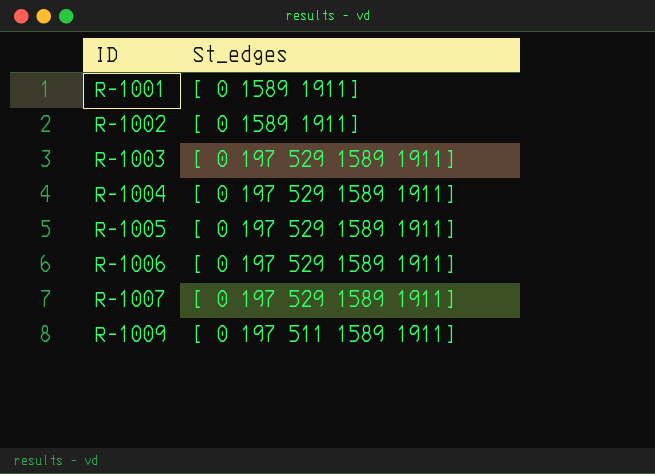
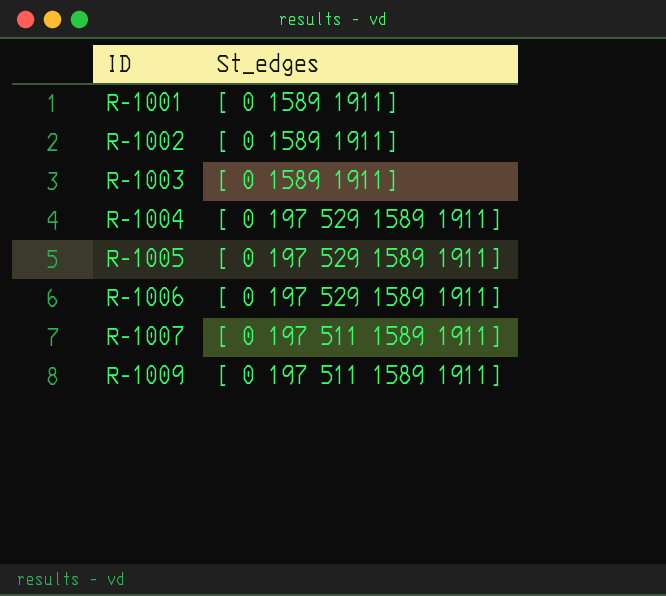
R-1003 | St_edges: [ 0 197 529 1589 1911] -> [ 0 1589 1911]
R-1007 | St_edges: [ 0 197 529 1589 1911] -> [ 0 197 511 1589 1911]

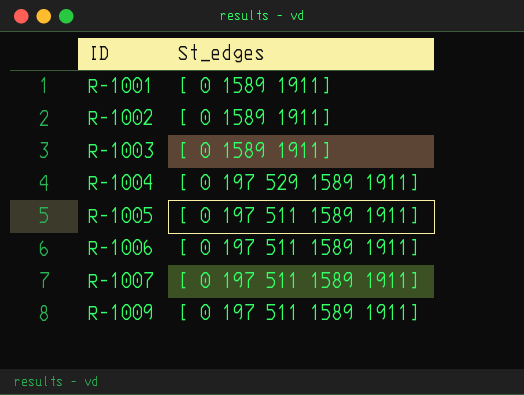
R-1005 | St_edges: [ 0 197 529 1589 1911] -> [ 0 197 511 1589 1911]
R-1006 | St_edges: [ 0 197 529 1589 1911] -> [ 0 197 511 1589 1911]

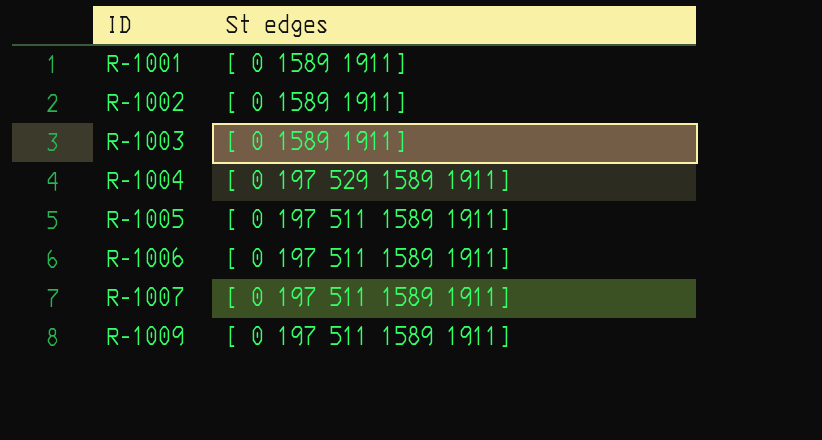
column name: St_edges -> St edges

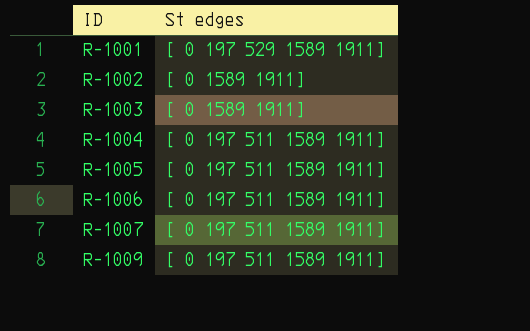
R-1001 | St edges: [ 0 1589 1911] -> [ 0 197 529 1589 1911]
R-1004 | St edges: [ 0 197 529 1589 1911] -> [ 0 197 511 1589 1911]

